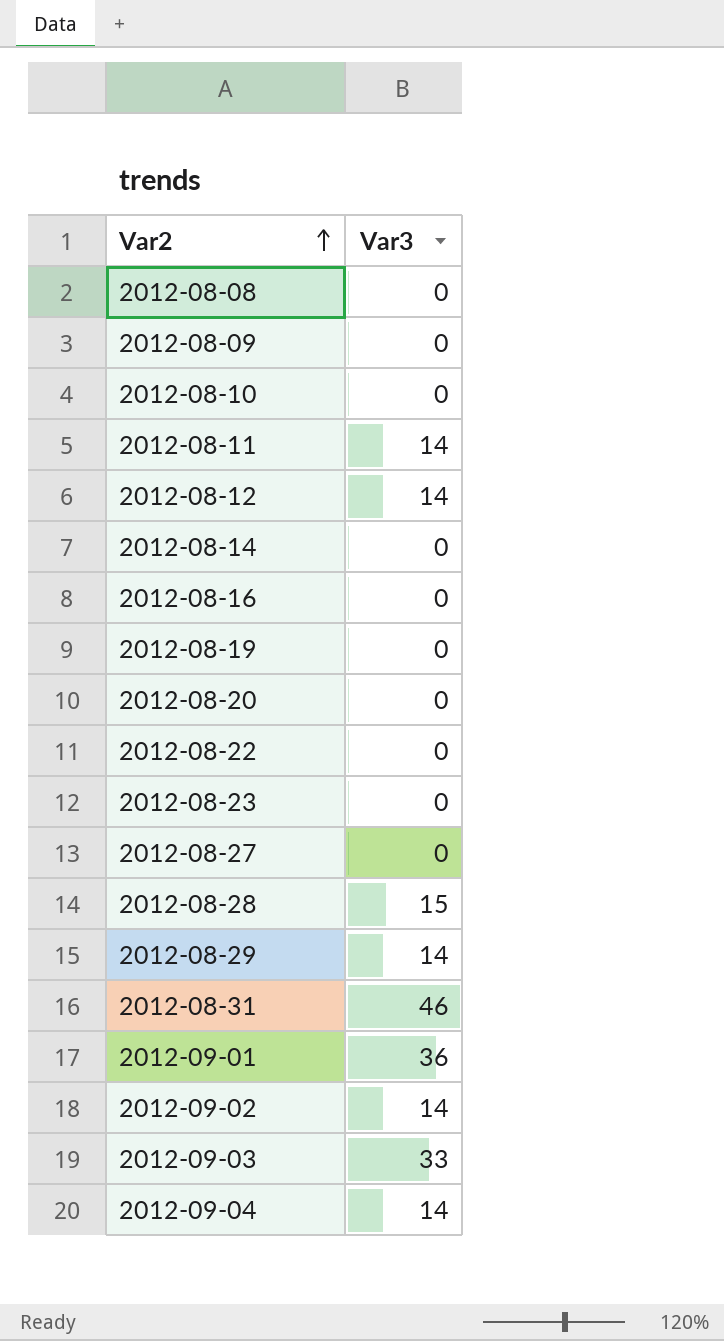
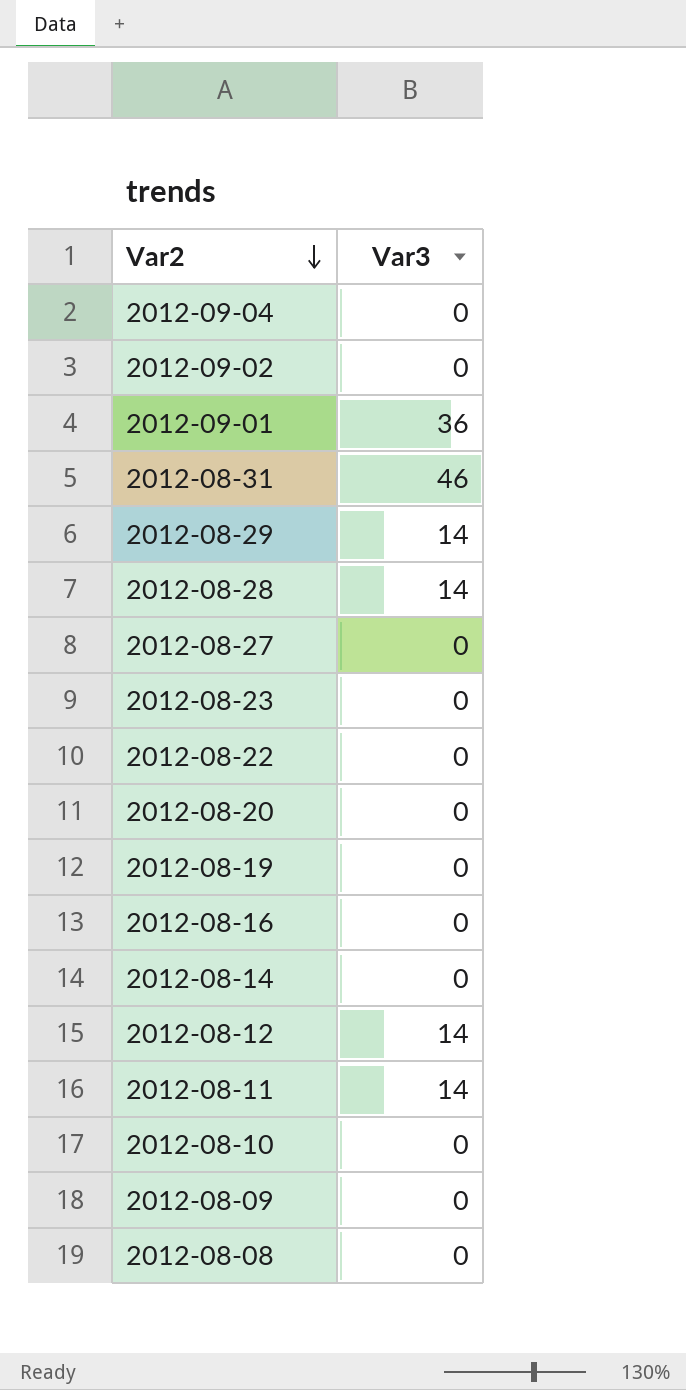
row order: Var2 ascending -> Var2 descending
row 2012-09-03: 33 -> none
2012-09-04 | Var3: 14 -> 0
2012-09-02 | Var3: 14 -> 0
2012-08-28 | Var3: 15 -> 14

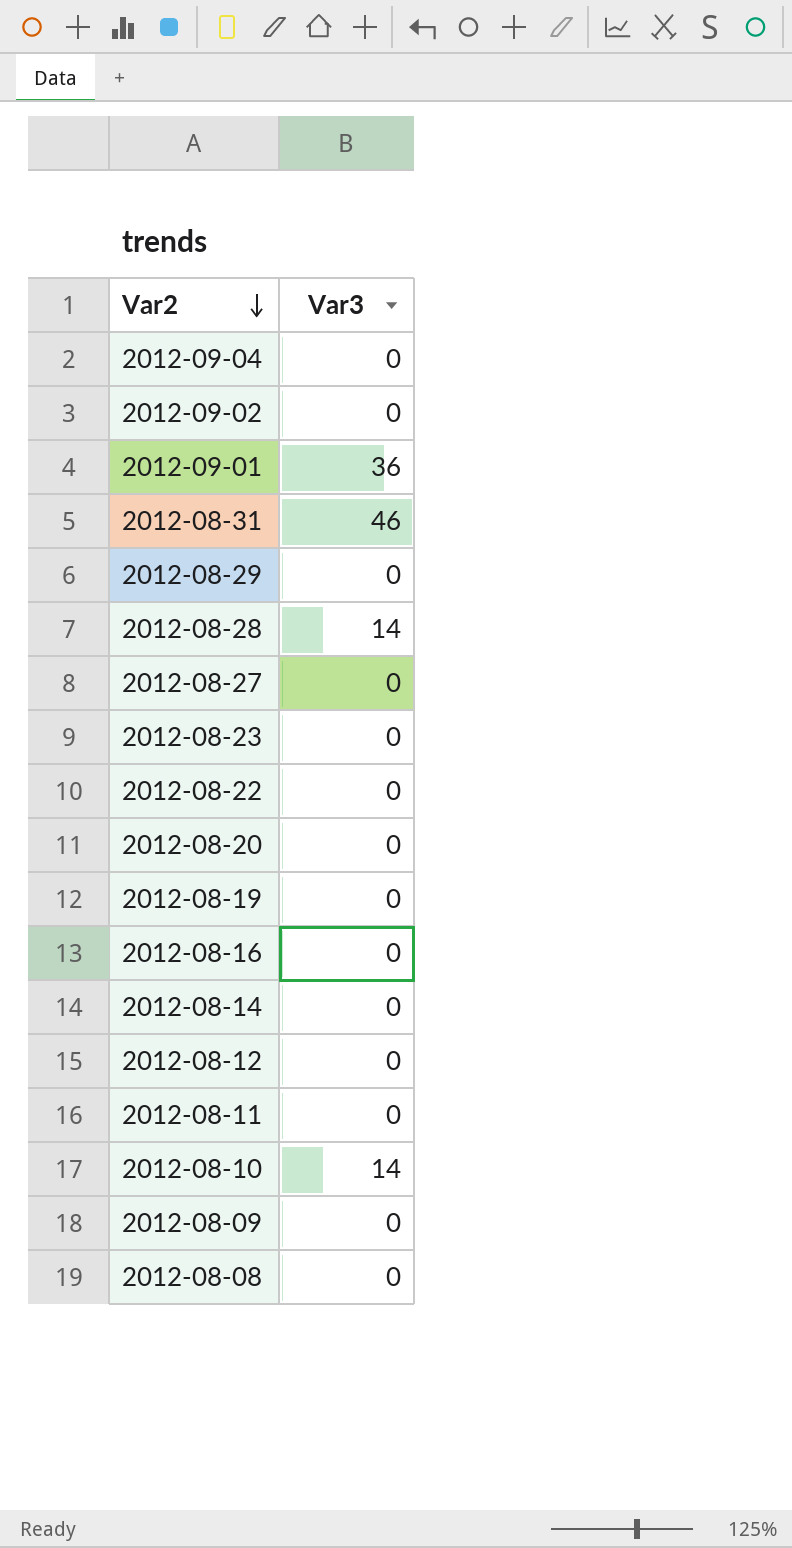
2012-08-29 | Var3: 14 -> 0
2012-08-12 | Var3: 14 -> 0
2012-08-11 | Var3: 14 -> 0
2012-08-10 | Var3: 0 -> 14

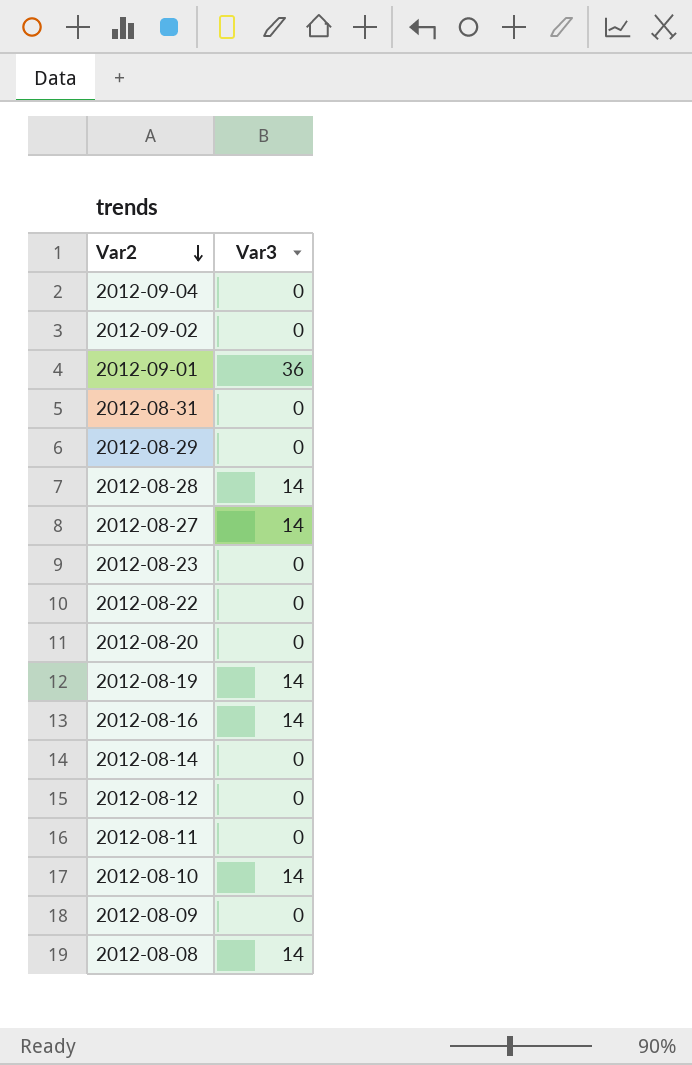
2012-08-31 | Var3: 46 -> 0
2012-08-27 | Var3: 0 -> 14
2012-08-19 | Var3: 0 -> 14
2012-08-16 | Var3: 0 -> 14
2012-08-08 | Var3: 0 -> 14

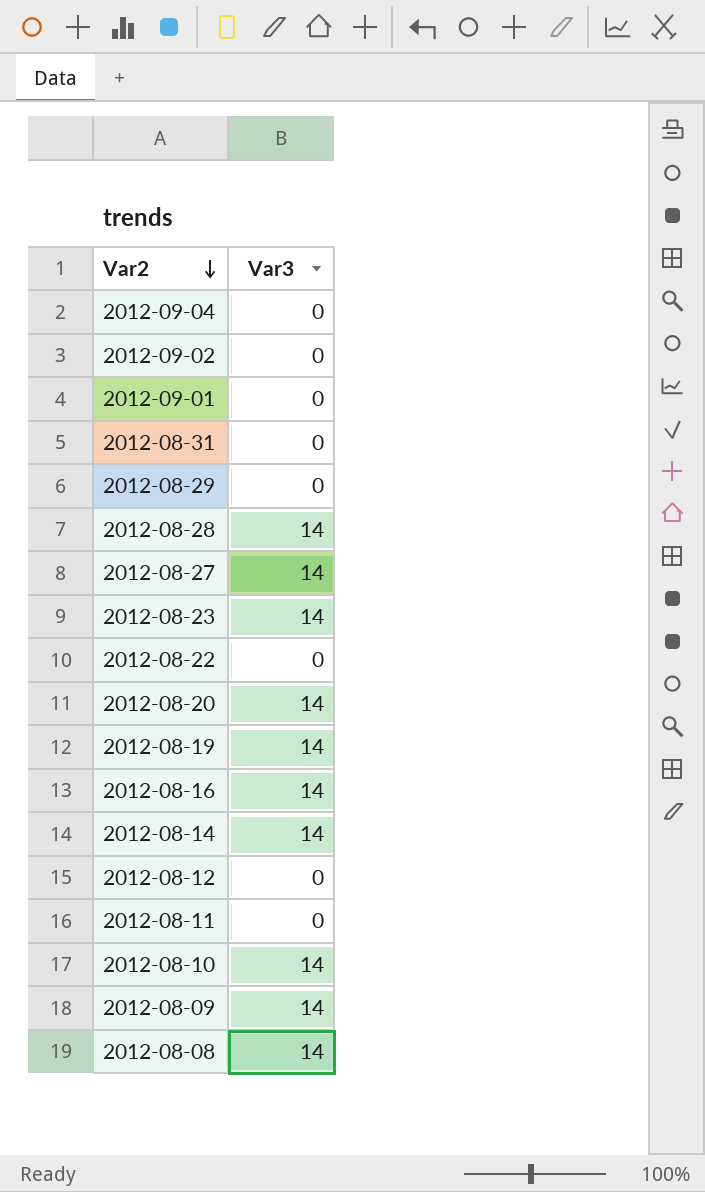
2012-09-01 | Var3: 36 -> 0
2012-08-23 | Var3: 0 -> 14
2012-08-20 | Var3: 0 -> 14
2012-08-14 | Var3: 0 -> 14
2012-08-09 | Var3: 0 -> 14

